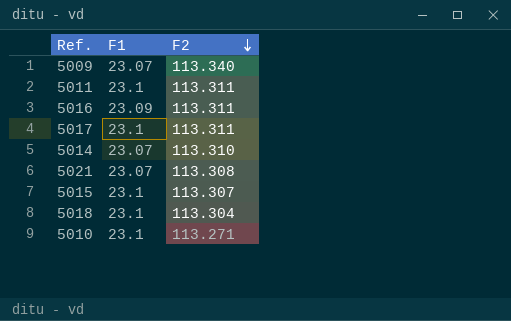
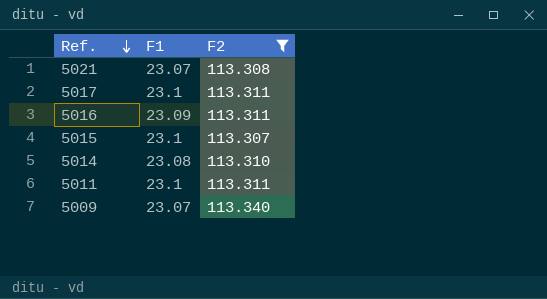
filter: none -> F2 >= 113.307
row order: F2 descending -> Ref. descending
5014 | F1: 23.07 -> 23.08

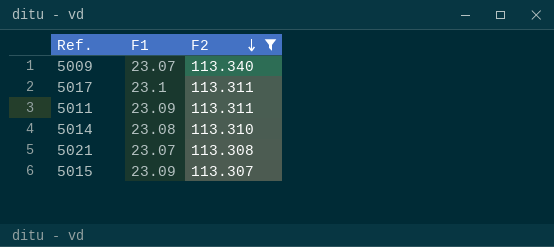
row order: Ref. descending -> F2 descending
row 5016: 23.09 | 113.311 -> none
5011 | F1: 23.1 -> 23.09
5015 | F1: 23.1 -> 23.09

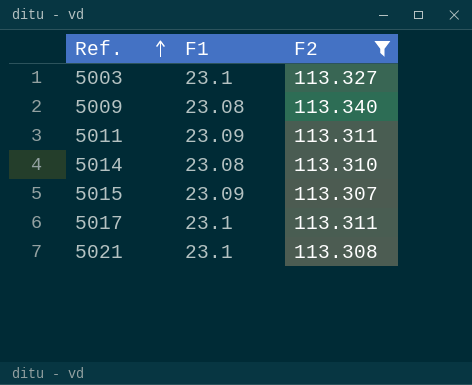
row order: F2 descending -> Ref. ascending
row 5003: none -> 23.1 | 113.327
5009 | F1: 23.07 -> 23.08
5021 | F1: 23.07 -> 23.1

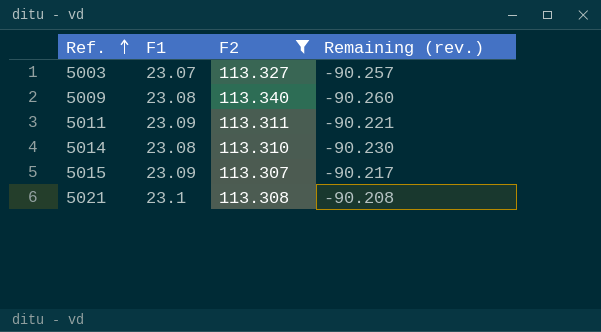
column Remaining (rev.) | formula: none -> [F1] - [F2]
row 5017: 23.1 | 113.311 -> none
5003 | F1: 23.1 -> 23.07

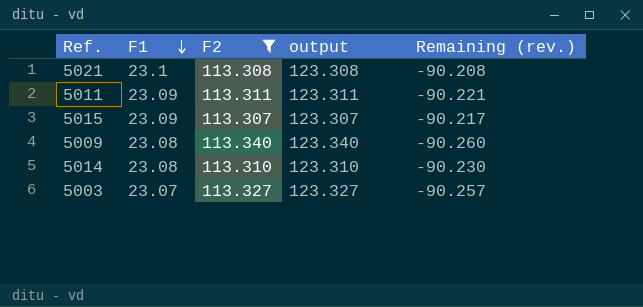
row order: Ref. ascending -> F1 descending
column output | formula: none -> [F2] + 10

